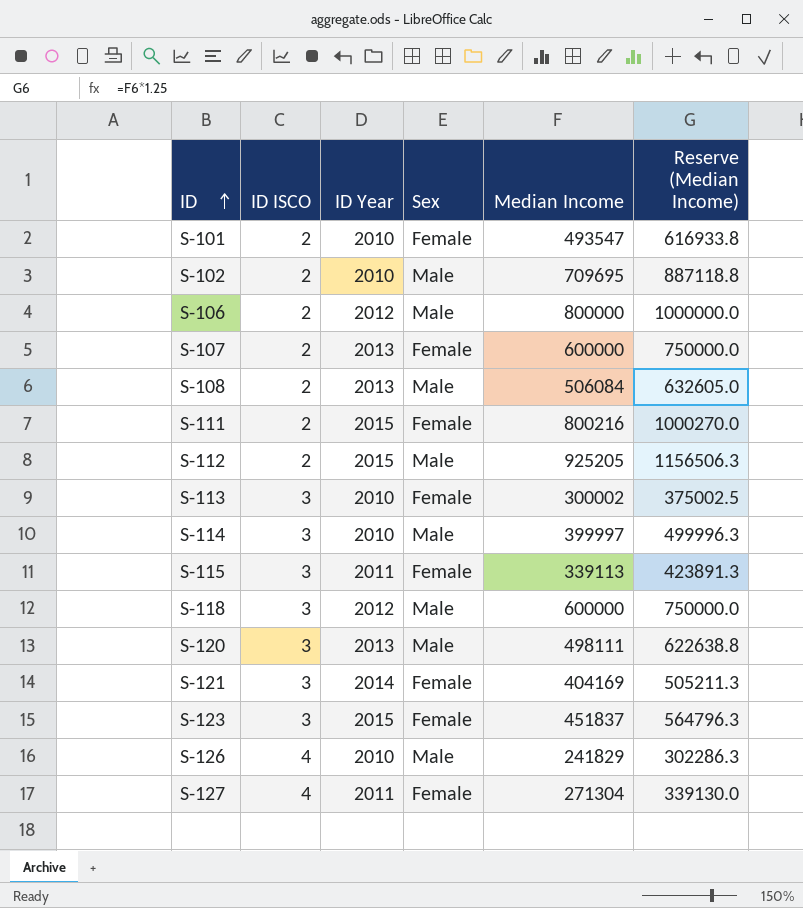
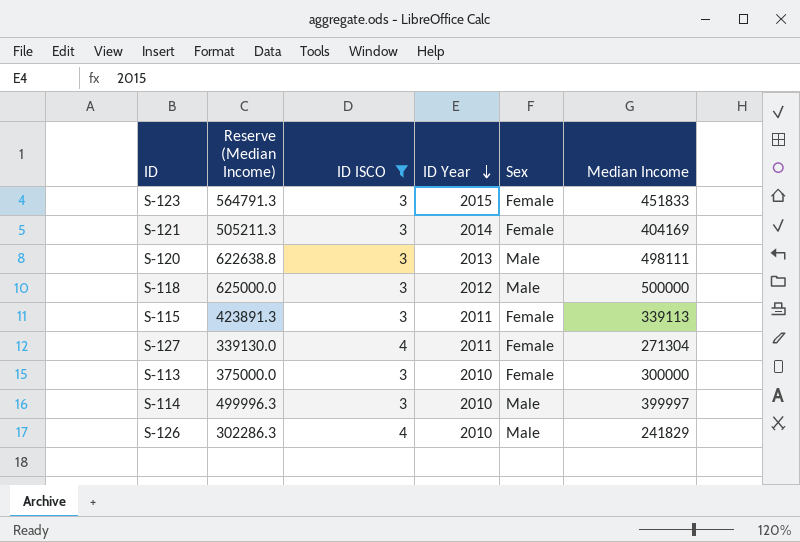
filter: none -> ID ISCO != 2
row order: ID ascending -> ID Year descending
column Reserve (Median Income) | position: 6 -> 2
S-123 | Reserve (Median Income): 564796.3 -> 564791.3
S-123 | Median Income: 451837 -> 451833
S-118 | Reserve (Median Income): 750000.0 -> 625000.0
S-118 | Median Income: 600000 -> 500000
S-113 | Reserve (Median Income): 375002.5 -> 375000.0
S-113 | Median Income: 300002 -> 300000

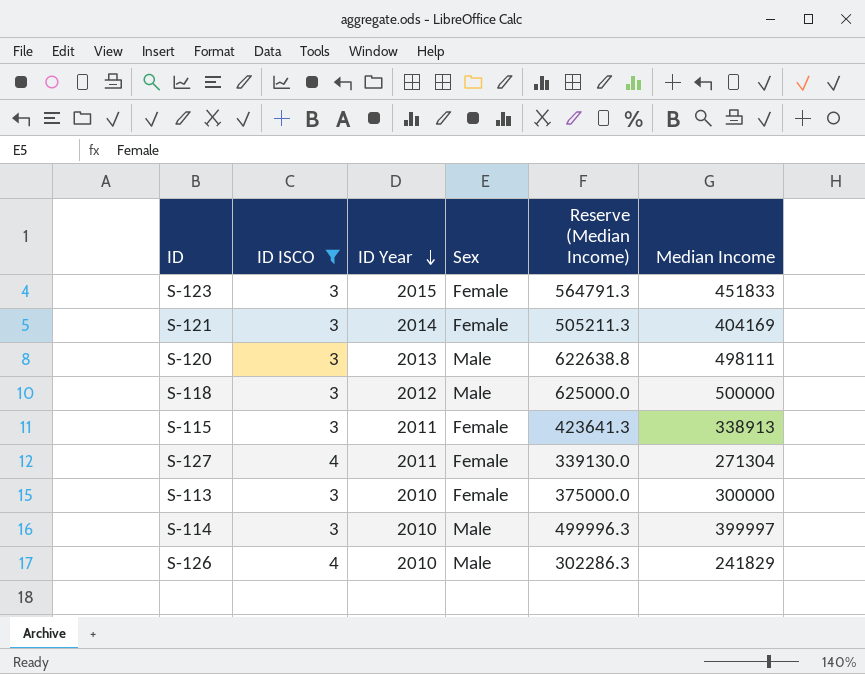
column Reserve (Median Income) | position: 2 -> 5
S-115 | Reserve (Median Income): 423891.3 -> 423641.3
S-115 | Median Income: 339113 -> 338913

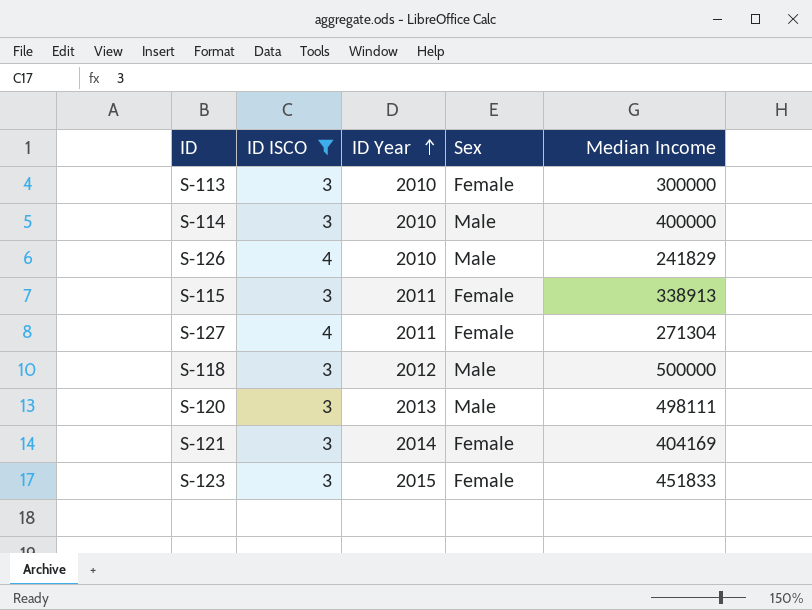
row order: ID Year descending -> ID Year ascending
column Reserve (Median Income) | formula: [Median Income] * 1.25 -> none
S-114 | Median Income: 399997 -> 400000

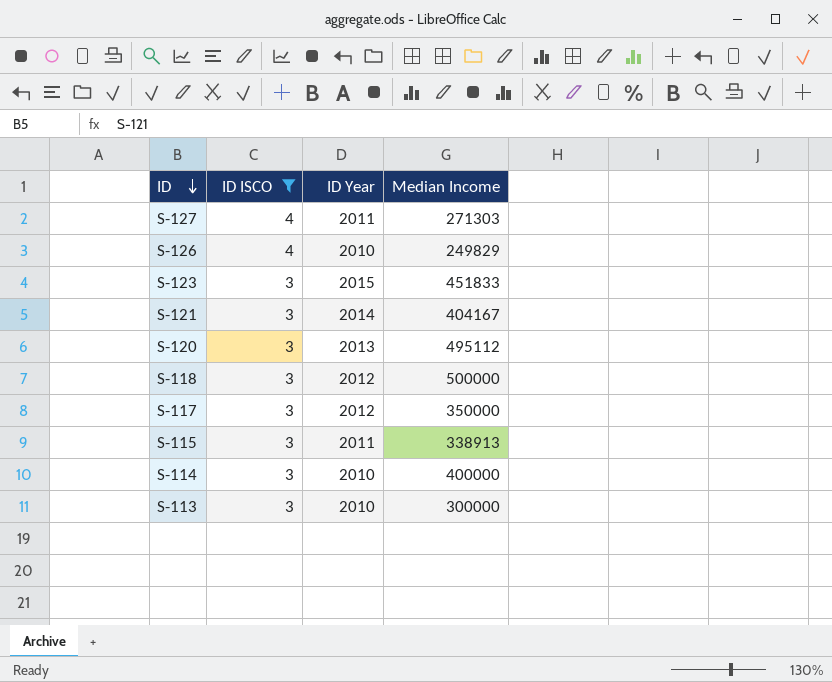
row order: ID Year ascending -> ID descending
column Sex | position: 4 -> none
S-127 | Median Income: 271304 -> 271303
S-126 | Median Income: 241829 -> 249829
S-121 | Median Income: 404169 -> 404167
S-120 | Median Income: 498111 -> 495112
row S-117: none -> 3 | 2012 | 350000

